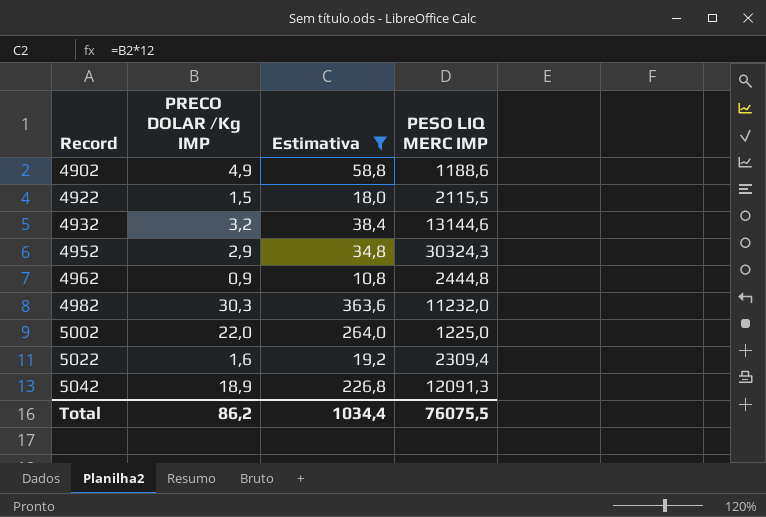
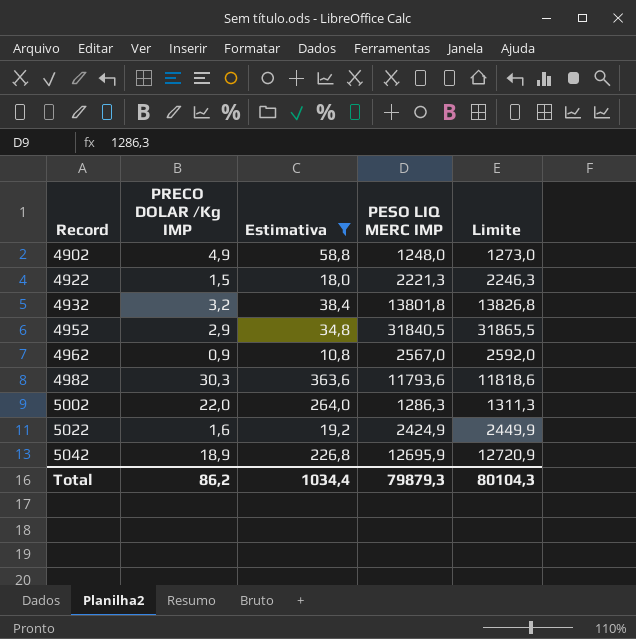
column Limite | formula: none -> [PESO LIQ MERC IMP] + 25
4902 | PESO LIQ MERC IMP: 1188,6 -> 1248,0
4922 | PESO LIQ MERC IMP: 2115,5 -> 2221,3
4932 | PESO LIQ MERC IMP: 13144,6 -> 13801,8
4952 | PESO LIQ MERC IMP: 30324,3 -> 31840,5
4962 | PESO LIQ MERC IMP: 2444,8 -> 2567,0
4982 | PESO LIQ MERC IMP: 11232,0 -> 11793,6
5002 | PESO LIQ MERC IMP: 1225,0 -> 1286,3
5022 | PESO LIQ MERC IMP: 2309,4 -> 2424,9
5042 | PESO LIQ MERC IMP: 12091,3 -> 12695,9
Total | PESO LIQ MERC IMP: 76075,5 -> 79879,3

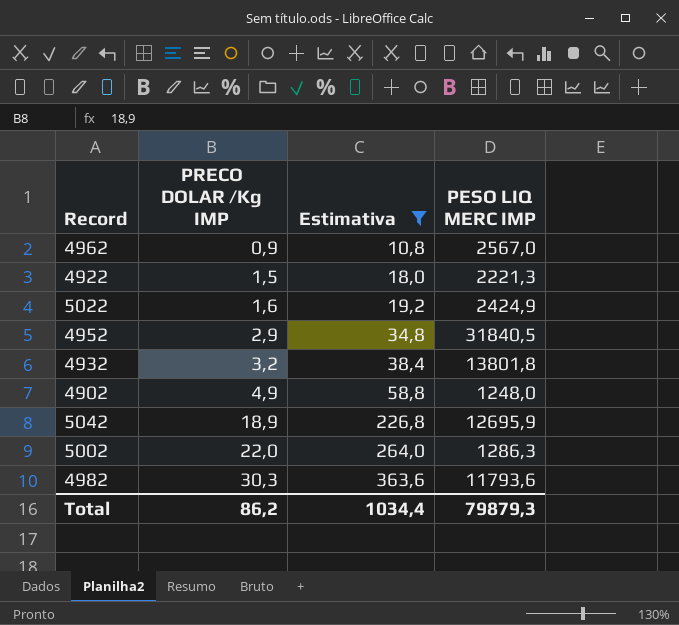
row order: Record ascending -> PRECO DOLAR /Kg IMP ascending
column Limite | formula: [PESO LIQ MERC IMP] + 25 -> none

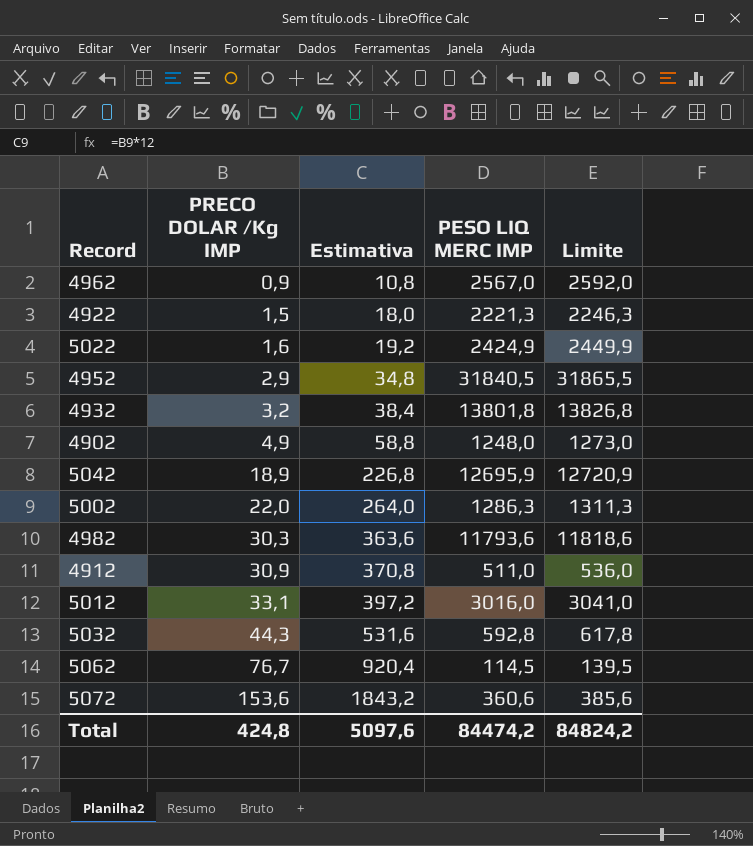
filter: Estimativa <= 363,6 -> none
column Limite | formula: none -> [PESO LIQ MERC IMP] + 25
Total | PRECO DOLAR /Kg IMP: 86,2 -> 424,8
Total | Estimativa: 1034,4 -> 5097,6
Total | PESO LIQ MERC IMP: 79879,3 -> 84474,2

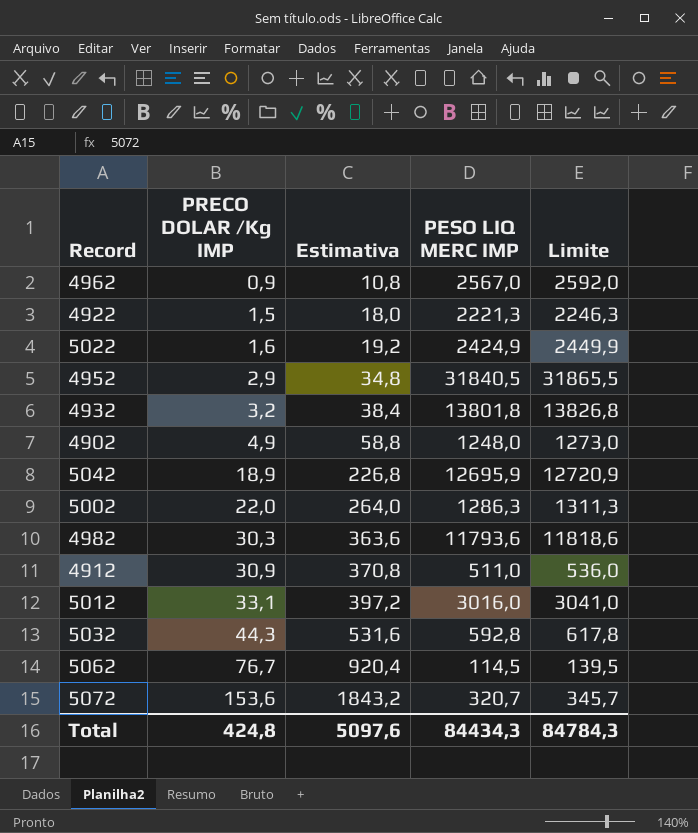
5072 | PESO LIQ MERC IMP: 360,6 -> 320,7
5072 | Limite: 385,6 -> 345,7
Total | PESO LIQ MERC IMP: 84474,2 -> 84434,3
Total | Limite: 84824,2 -> 84784,3

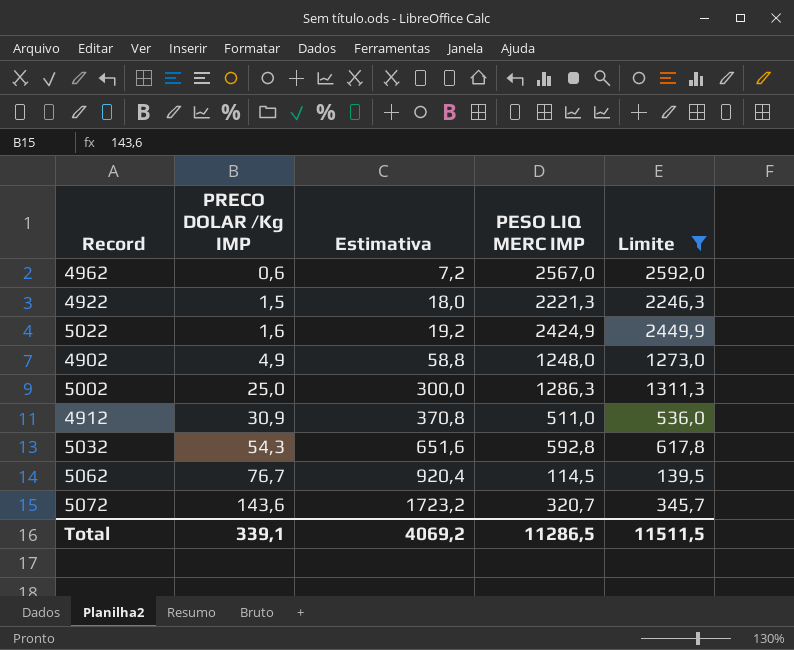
filter: none -> Limite <= 2592,0
4962 | PRECO DOLAR /Kg IMP: 0,9 -> 0,6
4962 | Estimativa: 10,8 -> 7,2
5002 | PRECO DOLAR /Kg IMP: 22,0 -> 25,0
5002 | Estimativa: 264,0 -> 300,0
5032 | PRECO DOLAR /Kg IMP: 44,3 -> 54,3
5032 | Estimativa: 531,6 -> 651,6
5072 | PRECO DOLAR /Kg IMP: 153,6 -> 143,6
5072 | Estimativa: 1843,2 -> 1723,2
Total | PRECO DOLAR /Kg IMP: 424,8 -> 339,1
Total | Estimativa: 5097,6 -> 4069,2
Total | PESO LIQ MERC IMP: 84434,3 -> 11286,5
Total | Limite: 84784,3 -> 11511,5

